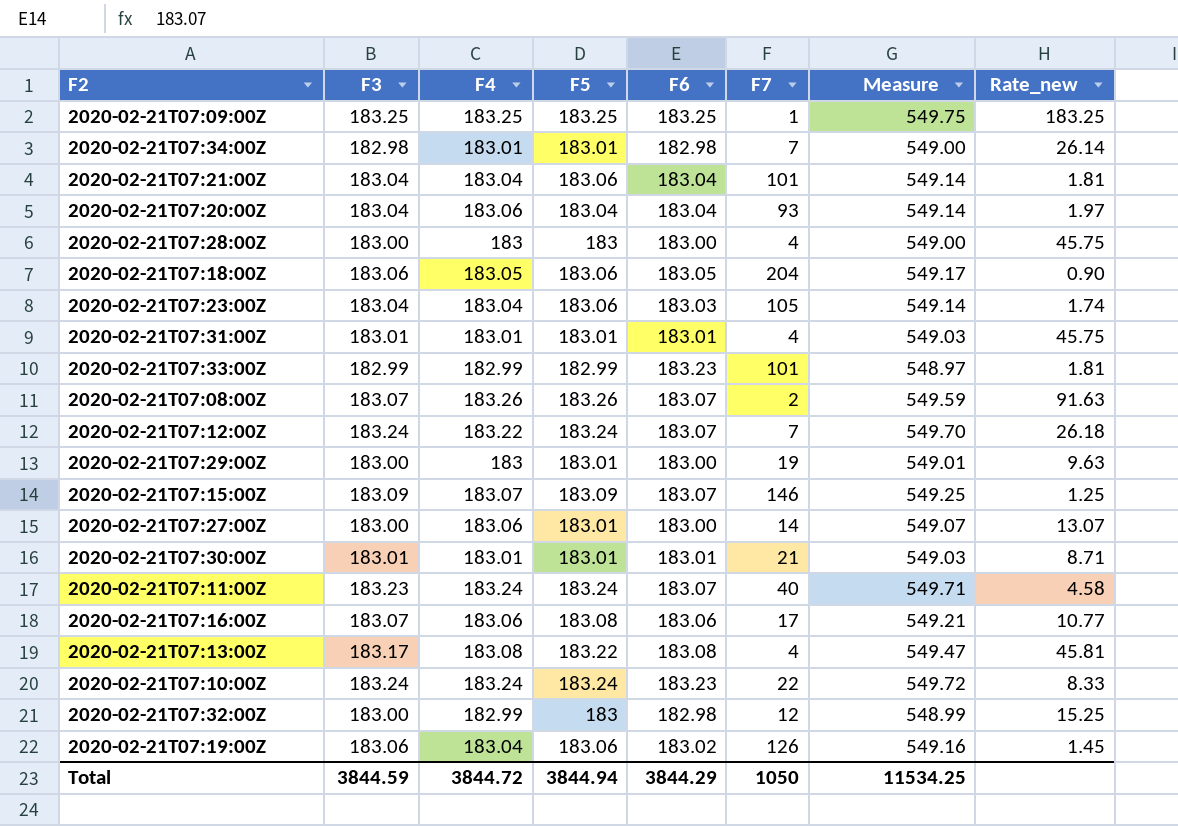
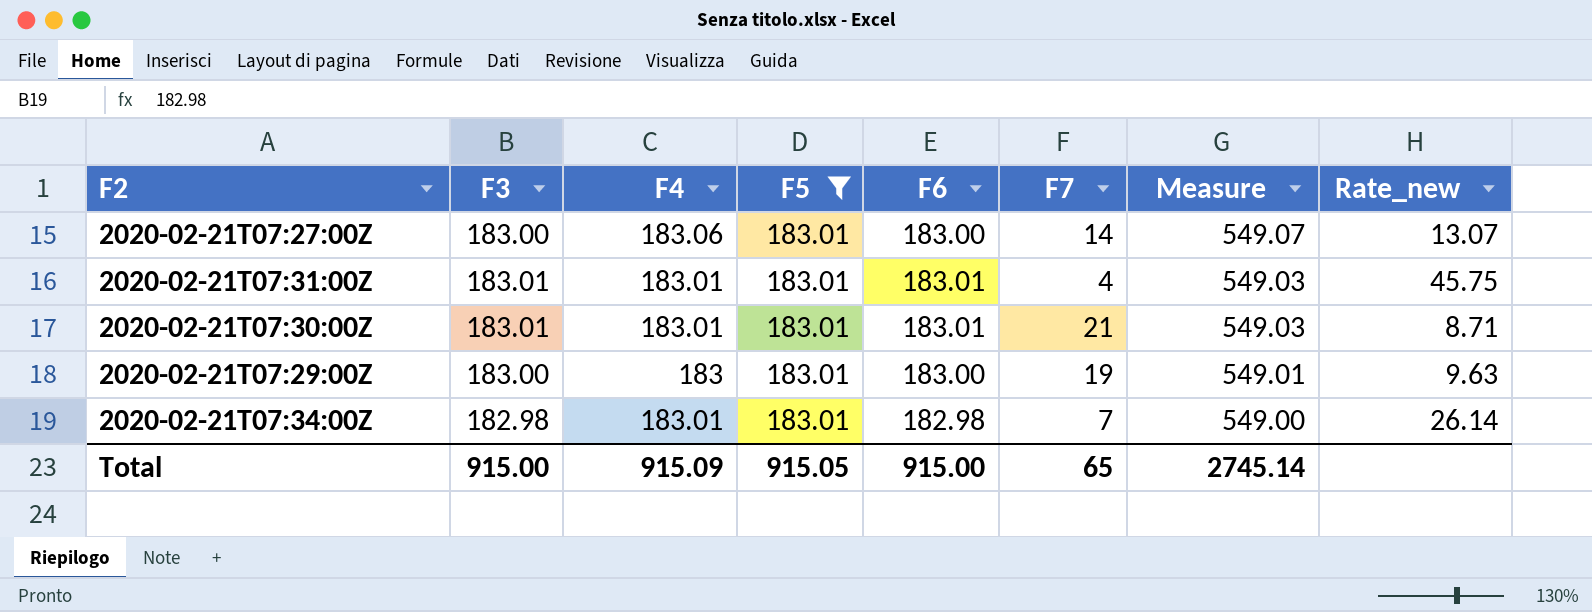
filter: none -> F5 = 183.01
row order: none -> Measure descending
Total | F3: 3844.59 -> 915.00
Total | F4: 3844.72 -> 915.09
Total | F5: 3844.94 -> 915.05
Total | F6: 3844.29 -> 915.00
Total | F7: 1050 -> 65
Total | Measure: 11534.25 -> 2745.14

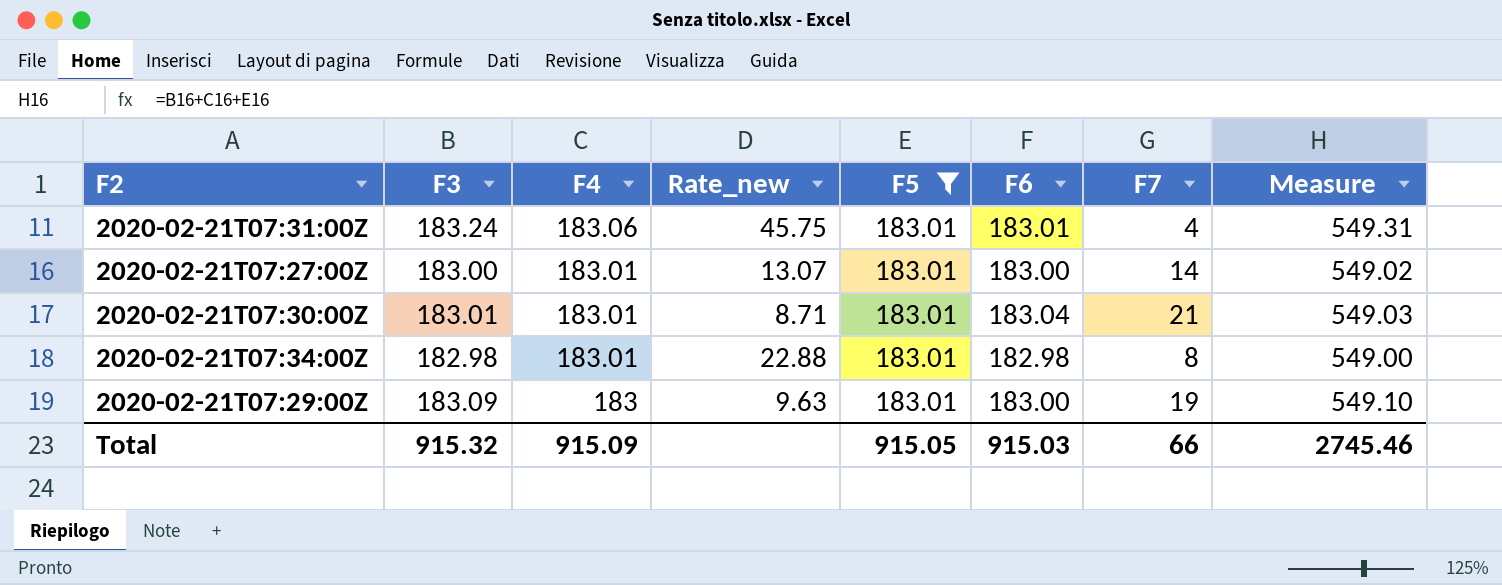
row order: Measure descending -> F4 descending
column Rate_new | position: 8 -> 4
2020-02-21T07:31:00Z | F3: 183.01 -> 183.24
2020-02-21T07:31:00Z | F4: 183.01 -> 183.06
2020-02-21T07:31:00Z | Measure: 549.03 -> 549.31
2020-02-21T07:27:00Z | F4: 183.06 -> 183.01
2020-02-21T07:27:00Z | Measure: 549.07 -> 549.02
2020-02-21T07:30:00Z | F6: 183.01 -> 183.04
2020-02-21T07:34:00Z | Rate_new: 26.14 -> 22.88
2020-02-21T07:34:00Z | F7: 7 -> 8
2020-02-21T07:29:00Z | F3: 183.00 -> 183.09
2020-02-21T07:29:00Z | Measure: 549.01 -> 549.10
Total | F3: 915.00 -> 915.32
Total | F6: 915.00 -> 915.03
Total | F7: 65 -> 66
Total | Measure: 2745.14 -> 2745.46

